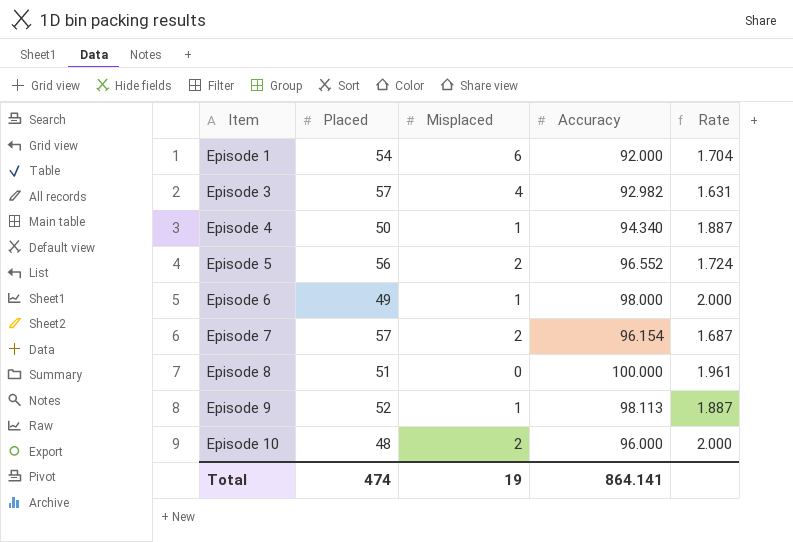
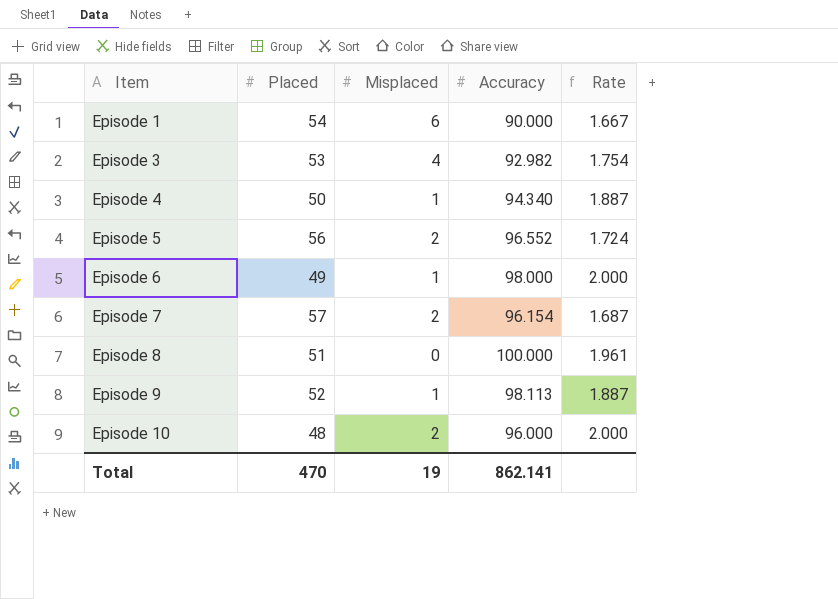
Episode 1 | Accuracy: 92.000 -> 90.000
Episode 1 | Rate: 1.704 -> 1.667
Episode 3 | Placed: 57 -> 53
Episode 3 | Rate: 1.631 -> 1.754
Total | Placed: 474 -> 470
Total | Accuracy: 864.141 -> 862.141

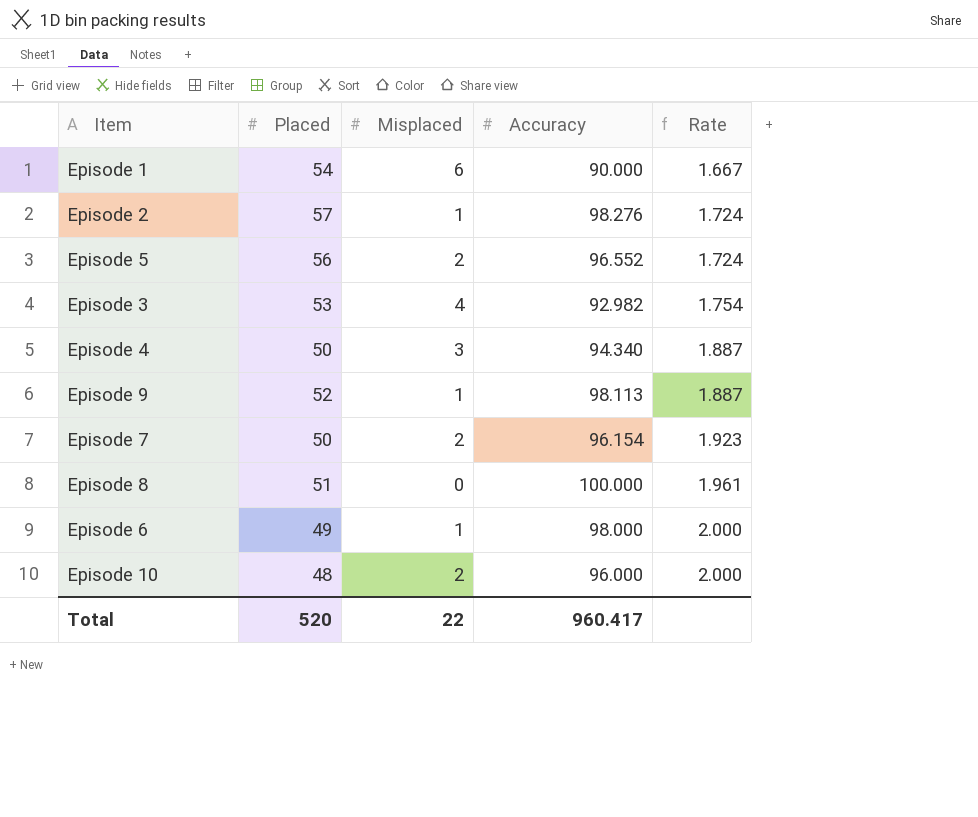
row order: Item ascending -> Rate ascending
row Episode 2: none -> 57 | 1 | 98.276 | 1.724
Episode 4 | Misplaced: 1 -> 3
Episode 7 | Placed: 57 -> 50
Episode 7 | Rate: 1.687 -> 1.923
Total | Placed: 470 -> 520
Total | Misplaced: 19 -> 22
Total | Accuracy: 862.141 -> 960.417

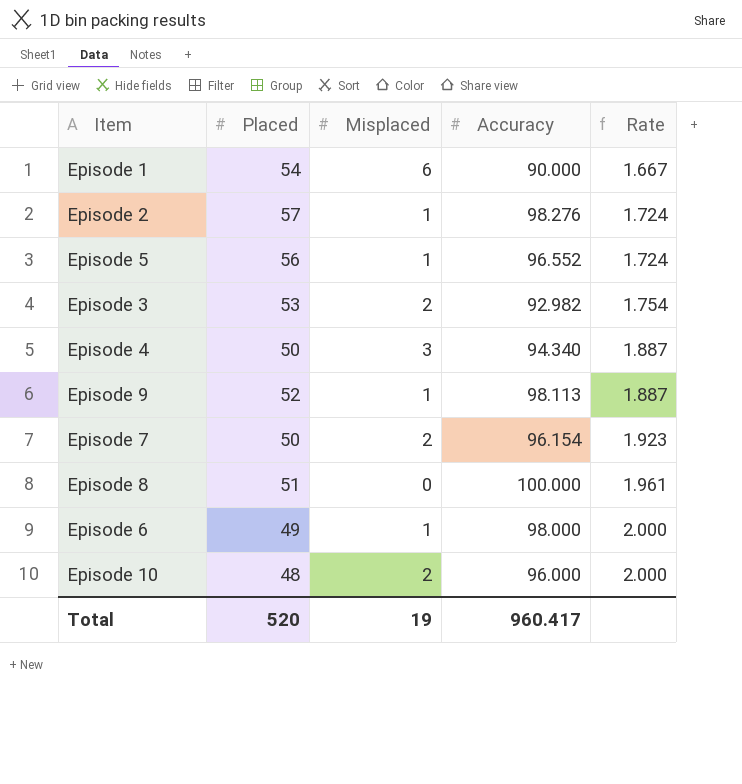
Episode 5 | Misplaced: 2 -> 1
Episode 3 | Misplaced: 4 -> 2
Total | Misplaced: 22 -> 19

